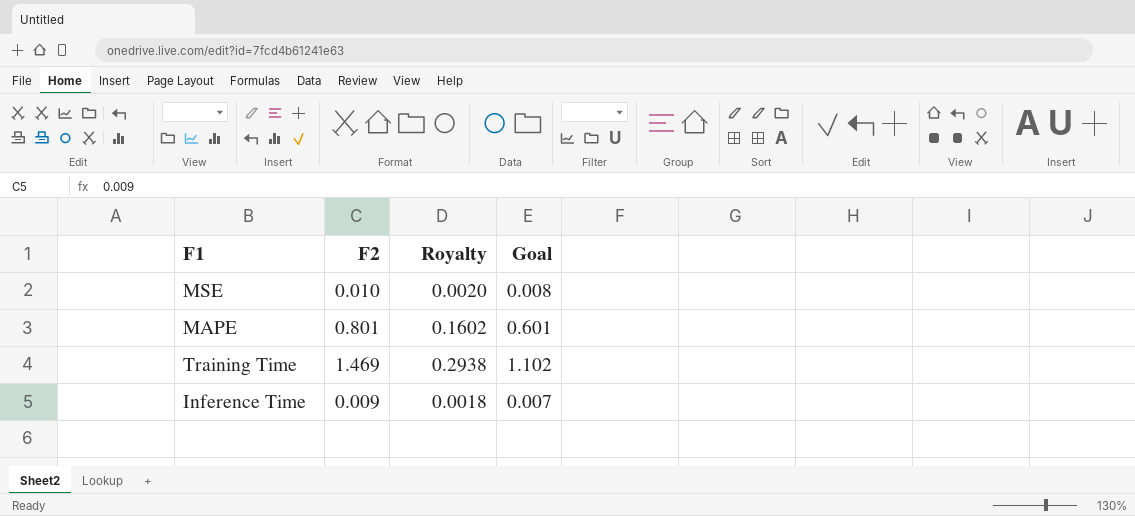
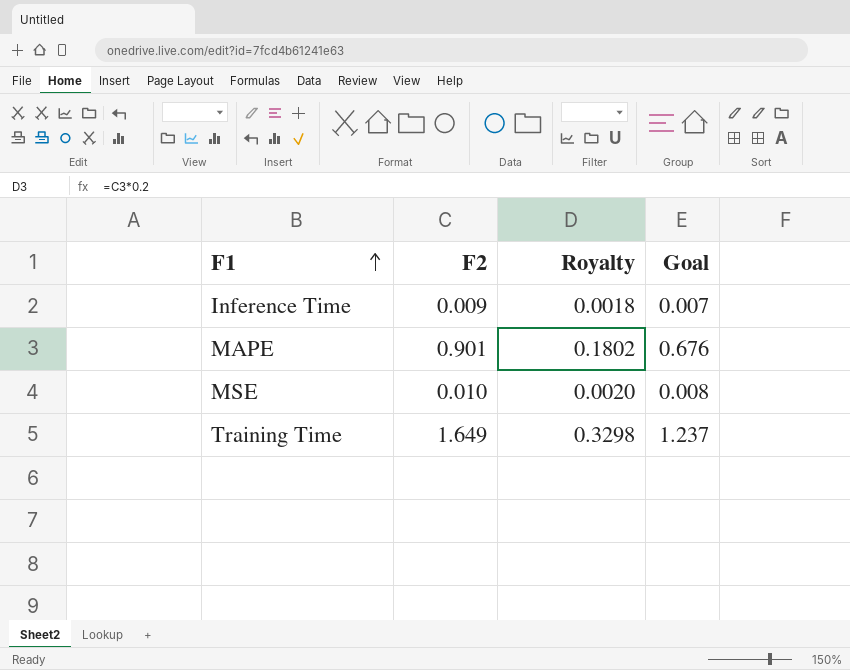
row order: none -> F1 ascending
MAPE | F2: 0.801 -> 0.901
MAPE | Royalty: 0.1602 -> 0.1802
MAPE | Goal: 0.601 -> 0.676
Training Time | F2: 1.469 -> 1.649
Training Time | Royalty: 0.2938 -> 0.3298
Training Time | Goal: 1.102 -> 1.237

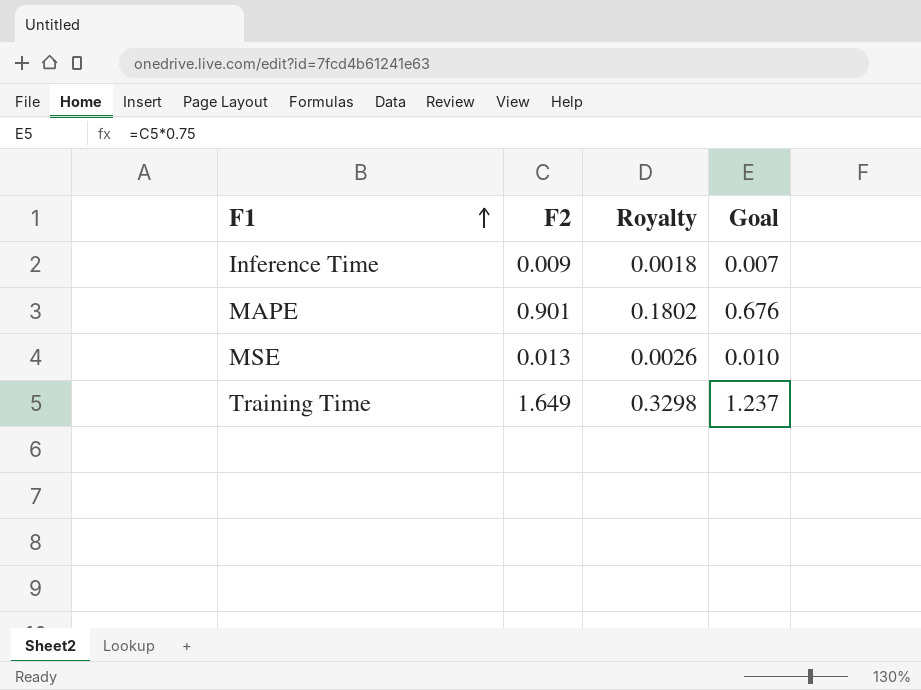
MSE | F2: 0.010 -> 0.013
MSE | Royalty: 0.0020 -> 0.0026
MSE | Goal: 0.008 -> 0.010

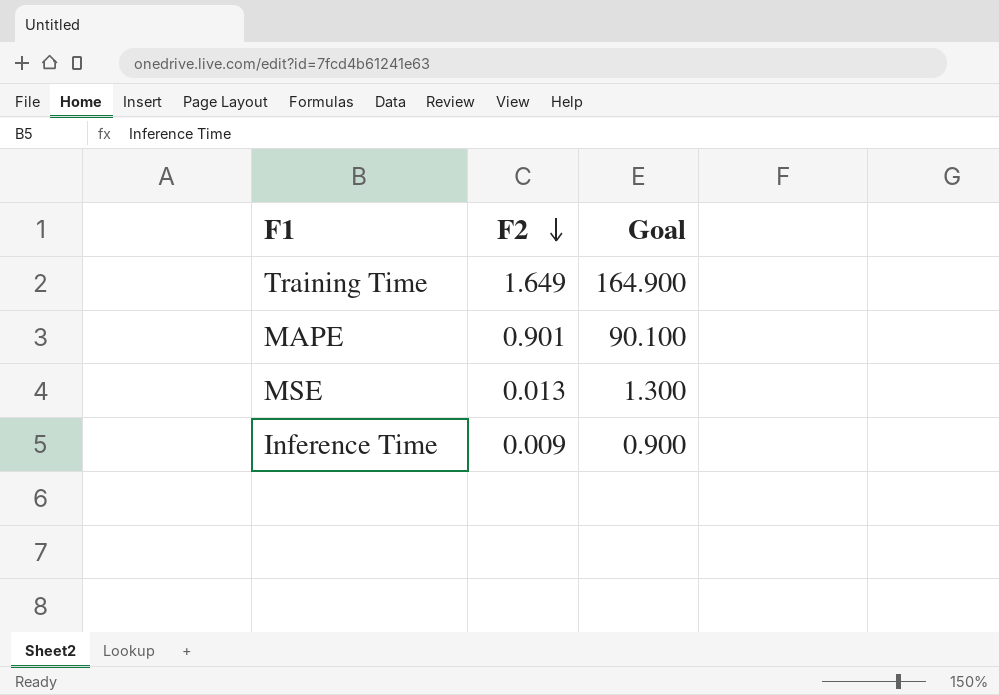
row order: F1 ascending -> F2 descending
column Royalty | formula: [F2] * 0.2 -> none
column Goal | formula: [F2] * 0.75 -> [F2] * 100

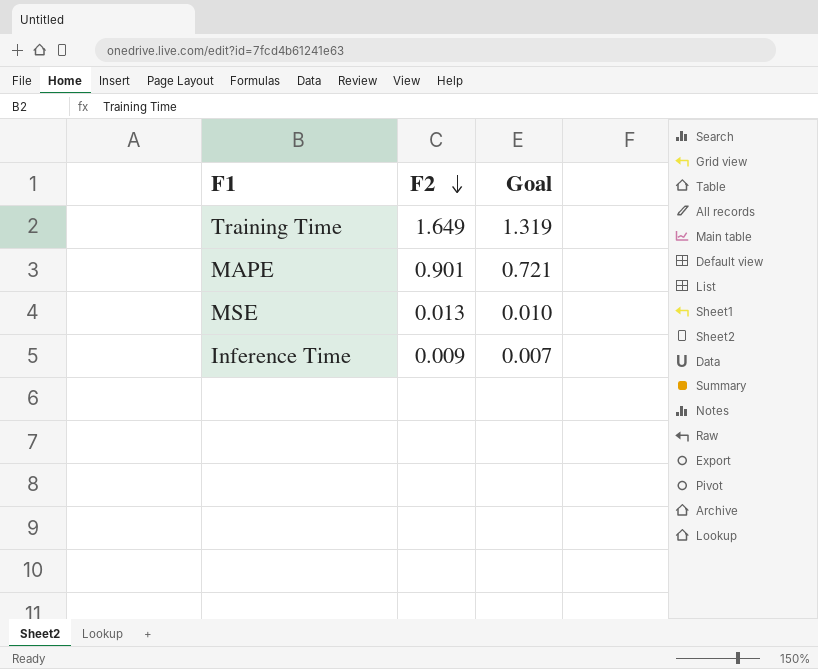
column Goal | formula: [F2] * 100 -> [F2] * 0.8

